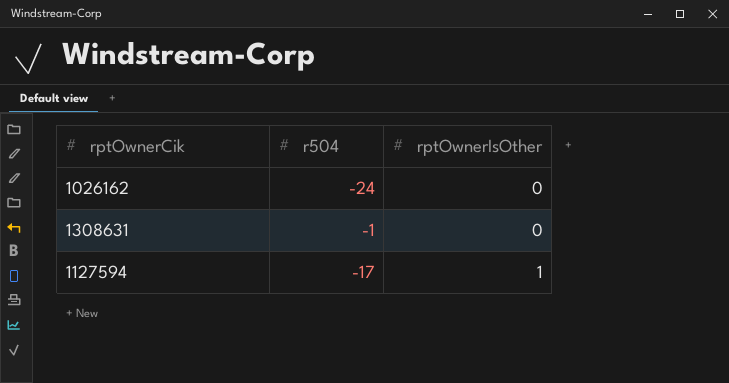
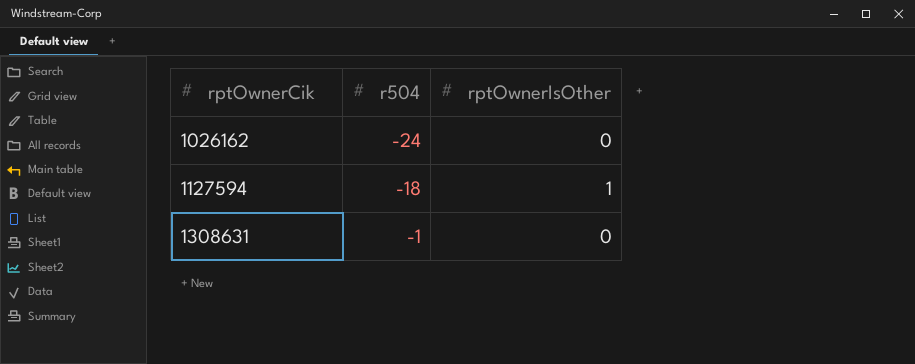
row order: rptOwnerIsOther ascending -> rptOwnerCik ascending
1127594 | r504: -17 -> -18

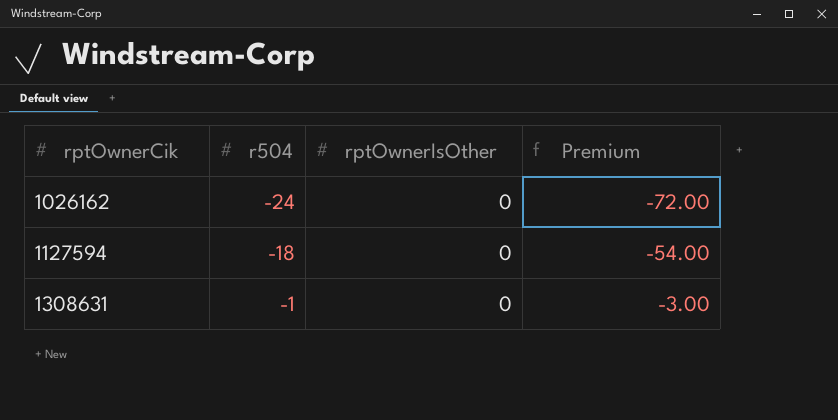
column Premium | formula: none -> [r504] * 3
1127594 | rptOwnerIsOther: 1 -> 0

